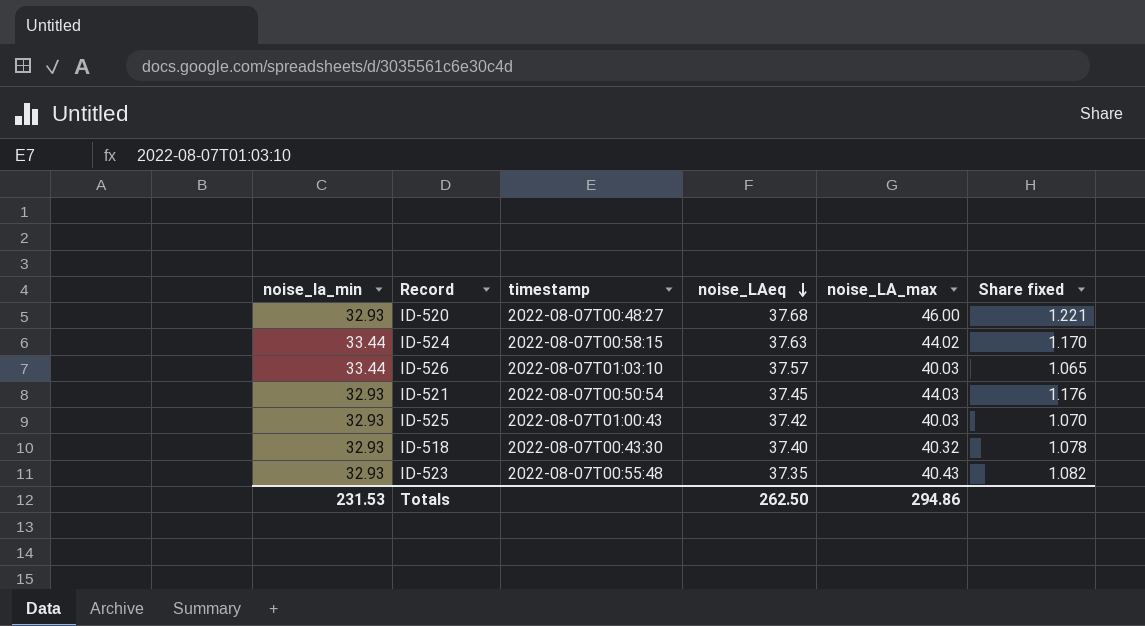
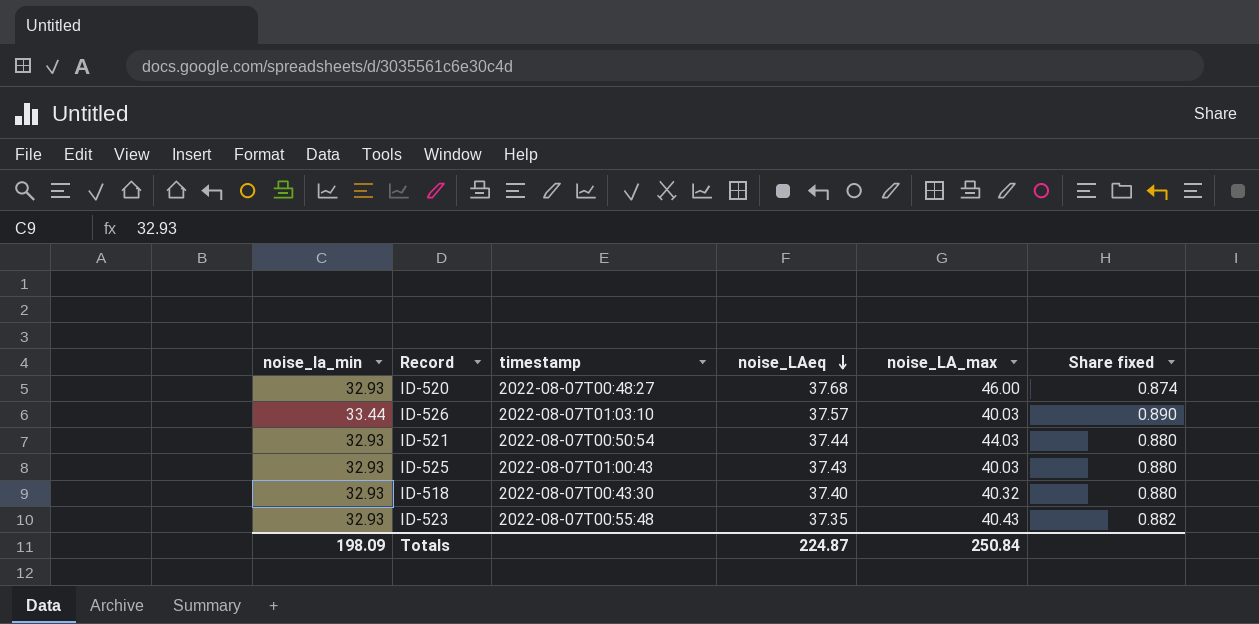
column Share fixed | formula: [noise_LA_max] / [noise_LAeq] -> [noise_la_min] / [noise_LAeq]
row ID-524: 33.44 | 2022-08-07T00:58:15 | 37.63 | 44.02 | 1.170 -> none
ID-521 | noise_LAeq: 37.45 -> 37.44
ID-525 | noise_LAeq: 37.42 -> 37.43
Totals | noise_la_min: 231.53 -> 198.09
Totals | noise_LAeq: 262.50 -> 224.87
Totals | noise_LA_max: 294.86 -> 250.84

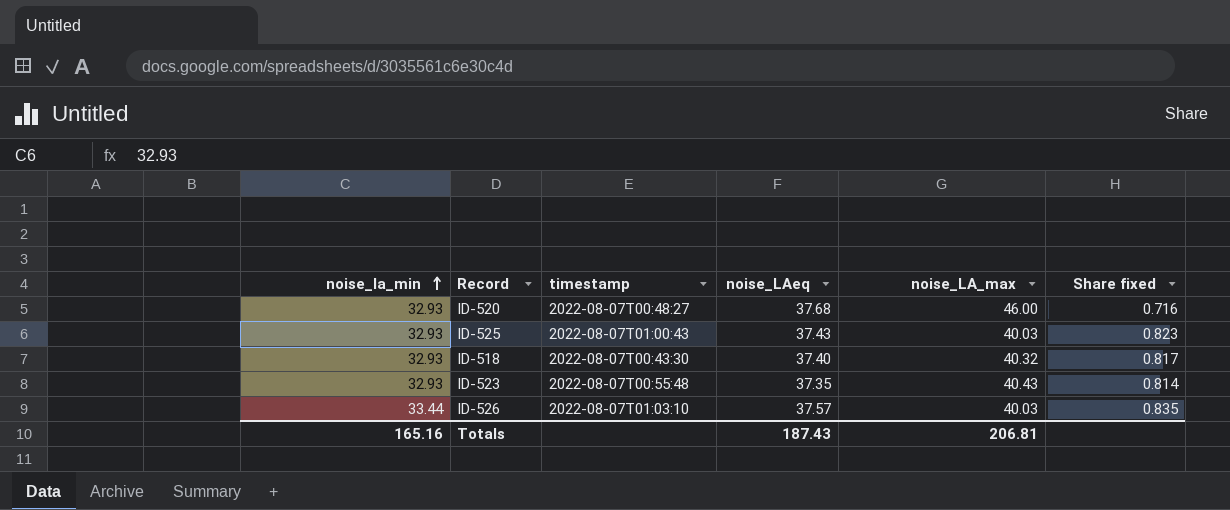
row order: noise_LAeq descending -> noise_la_min ascending
column Share fixed | formula: [noise_la_min] / [noise_LAeq] -> [noise_la_min] / [noise_LA_max]
row ID-521: 32.93 | 2022-08-07T00:50:54 | 37.44 | 44.03 | 0.880 -> none
Totals | noise_la_min: 198.09 -> 165.16
Totals | noise_LAeq: 224.87 -> 187.43
Totals | noise_LA_max: 250.84 -> 206.81

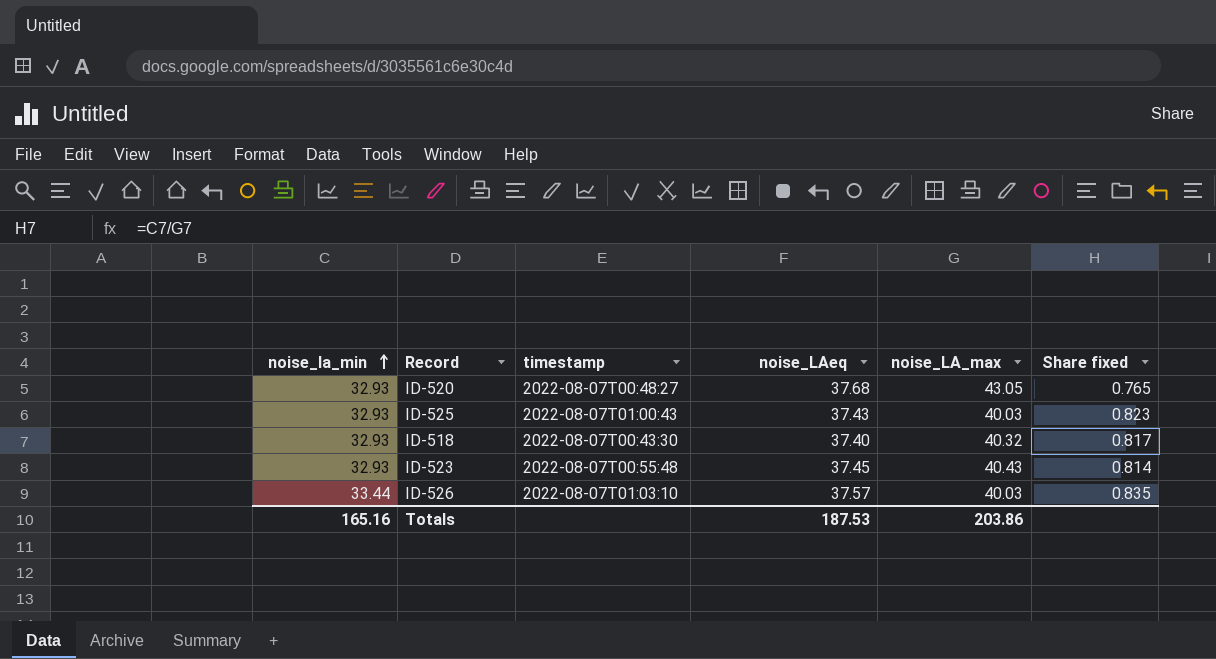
ID-520 | noise_LA_max: 46.00 -> 43.05
ID-520 | Share fixed: 0.716 -> 0.765
ID-523 | noise_LAeq: 37.35 -> 37.45
Totals | noise_LAeq: 187.43 -> 187.53
Totals | noise_LA_max: 206.81 -> 203.86

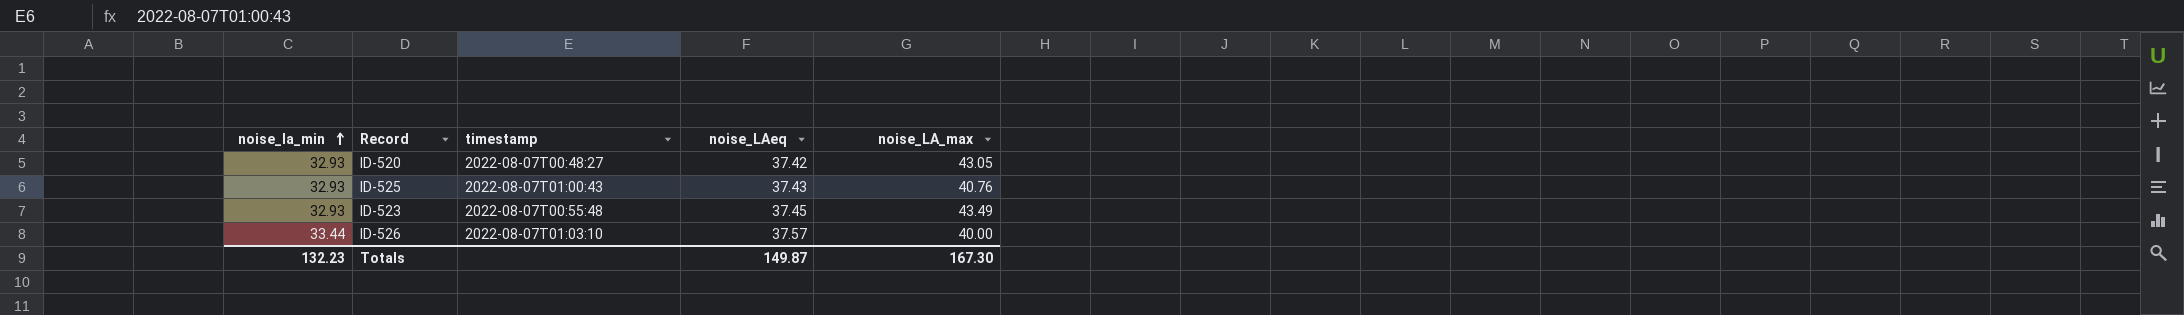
column Share fixed | formula: [noise_la_min] / [noise_LA_max] -> none
row ID-518: 32.93 | 2022-08-07T00:43:30 | 37.40 | 40.32 | 0.817 -> none
ID-520 | noise_LAeq: 37.68 -> 37.42
ID-525 | noise_LA_max: 40.03 -> 40.76
ID-523 | noise_LA_max: 40.43 -> 43.49
ID-526 | noise_LA_max: 40.03 -> 40.00
Totals | noise_la_min: 165.16 -> 132.23
Totals | noise_LAeq: 187.53 -> 149.87
Totals | noise_LA_max: 203.86 -> 167.30

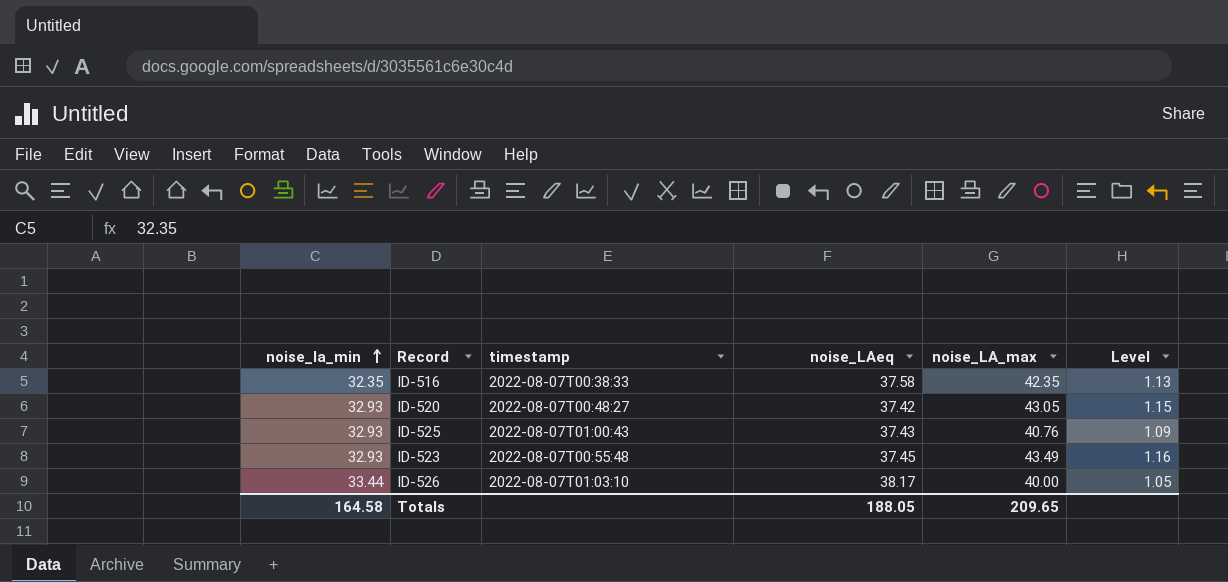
column Level | formula: none -> [noise_LA_max] / [noise_LAeq]
row ID-516: none -> 32.35 | 2022-08-07T00:38:33 | 37.58 | 42.35 | 1.13
ID-526 | noise_LAeq: 37.57 -> 38.17
Totals | noise_la_min: 132.23 -> 164.58
Totals | noise_LAeq: 149.87 -> 188.05
Totals | noise_LA_max: 167.30 -> 209.65

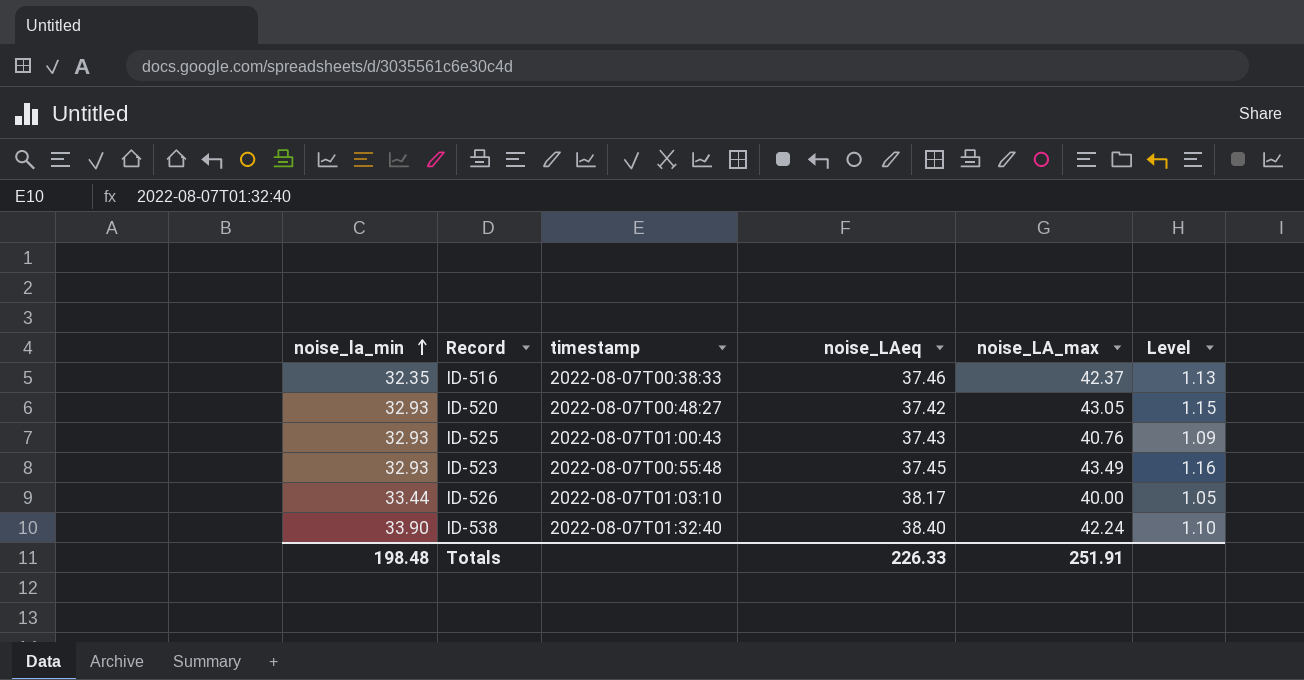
ID-516 | noise_LAeq: 37.58 -> 37.46
ID-516 | noise_LA_max: 42.35 -> 42.37
row ID-538: none -> 33.90 | 2022-08-07T01:32:40 | 38.40 | 42.24 | 1.10
Totals | noise_la_min: 164.58 -> 198.48
Totals | noise_LAeq: 188.05 -> 226.33
Totals | noise_LA_max: 209.65 -> 251.91

